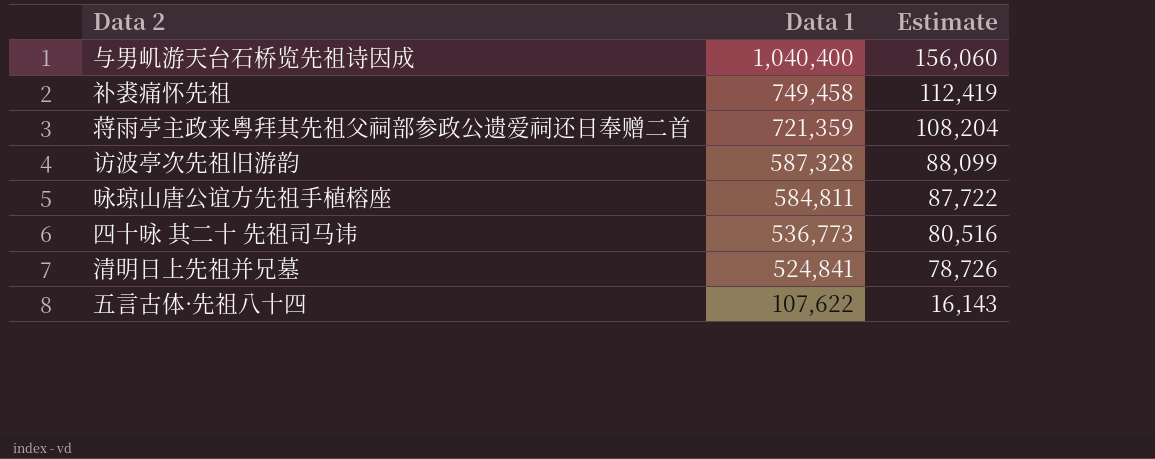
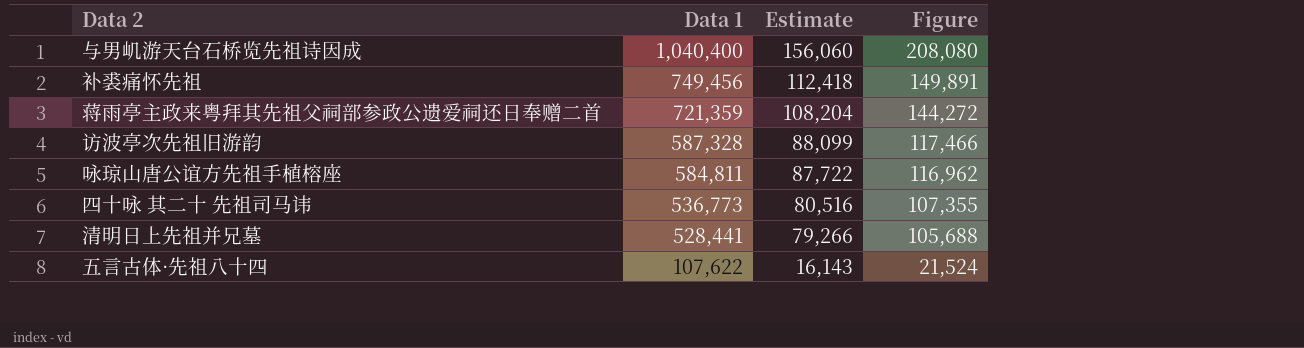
column Figure | formula: none -> [Data 1] * 0.2
补裘痛怀先祖 | Data 1: 749,458 -> 749,456
补裘痛怀先祖 | Estimate: 112,419 -> 112,418
清明日上先祖并兄墓 | Data 1: 524,841 -> 528,441
清明日上先祖并兄墓 | Estimate: 78,726 -> 79,266

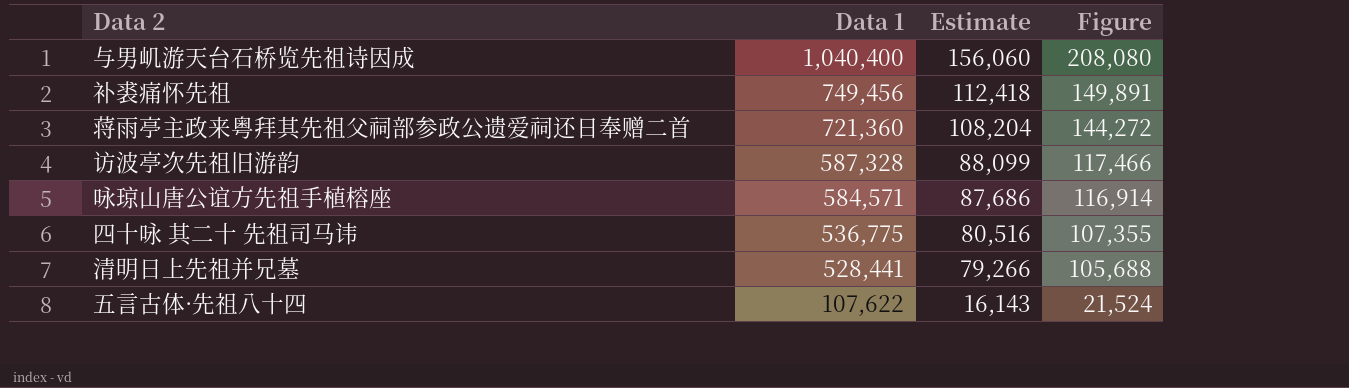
蒋雨亭主政来粤拜其先祖父祠部参政公遗爱祠还日奉赠二首 | Data 1: 721,359 -> 721,360
咏琼山唐公谊方先祖手植榕座 | Data 1: 584,811 -> 584,571
咏琼山唐公谊方先祖手植榕座 | Estimate: 87,722 -> 87,686
咏琼山唐公谊方先祖手植榕座 | Figure: 116,962 -> 116,914
四十咏 其二十 先祖司马讳 | Data 1: 536,773 -> 536,775

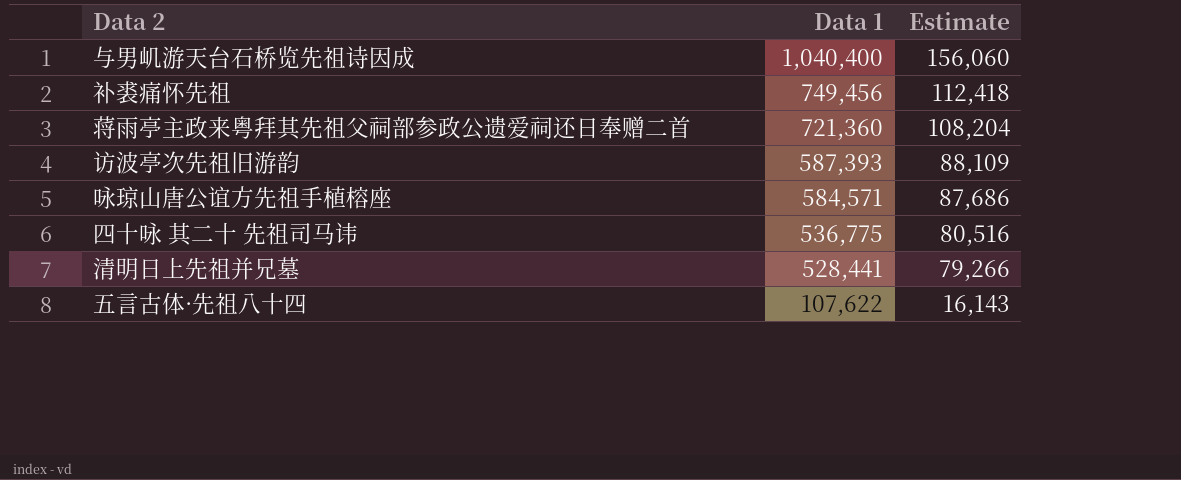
column Figure | formula: [Data 1] * 0.2 -> none
访波亭次先祖旧游韵 | Data 1: 587,328 -> 587,393
访波亭次先祖旧游韵 | Estimate: 88,099 -> 88,109

